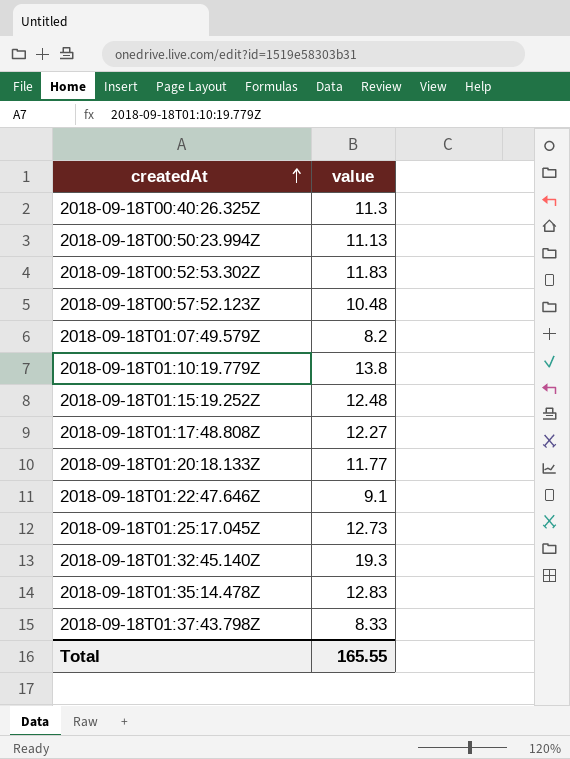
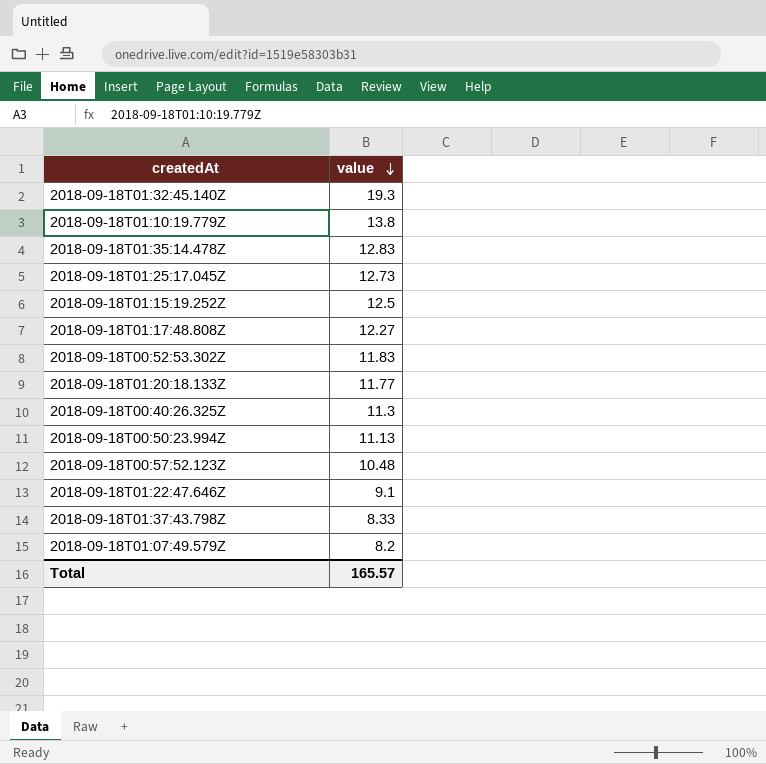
row order: createdAt ascending -> value descending
2018-09-18T01:15:19.252Z | value: 12.48 -> 12.5
Total | value: 165.55 -> 165.57

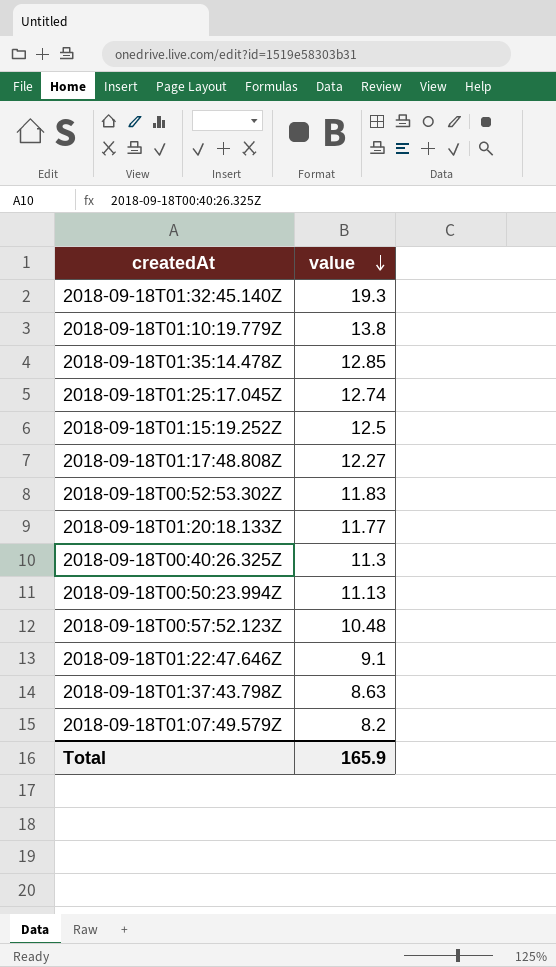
2018-09-18T01:35:14.478Z | value: 12.83 -> 12.85
2018-09-18T01:25:17.045Z | value: 12.73 -> 12.74
2018-09-18T01:37:43.798Z | value: 8.33 -> 8.63
Total | value: 165.57 -> 165.9

